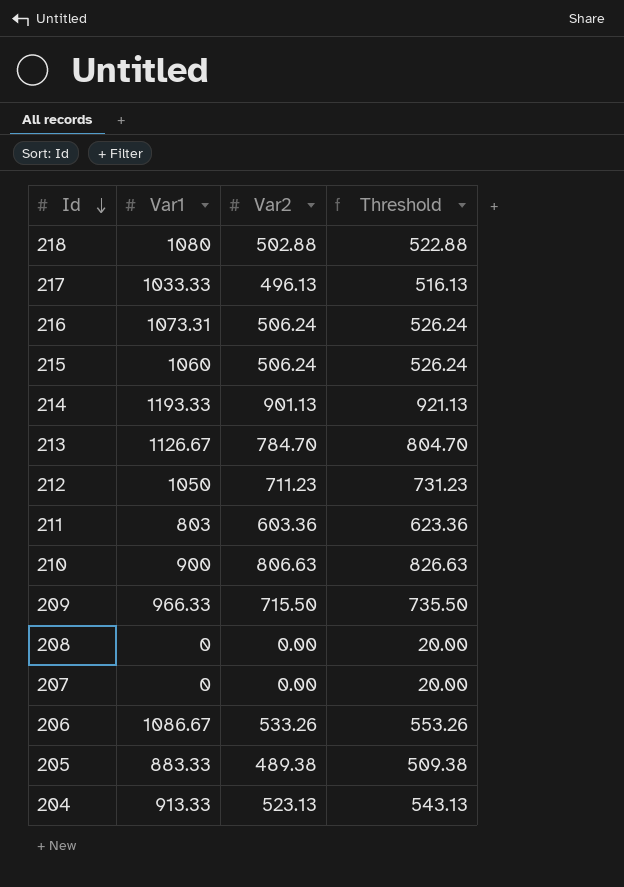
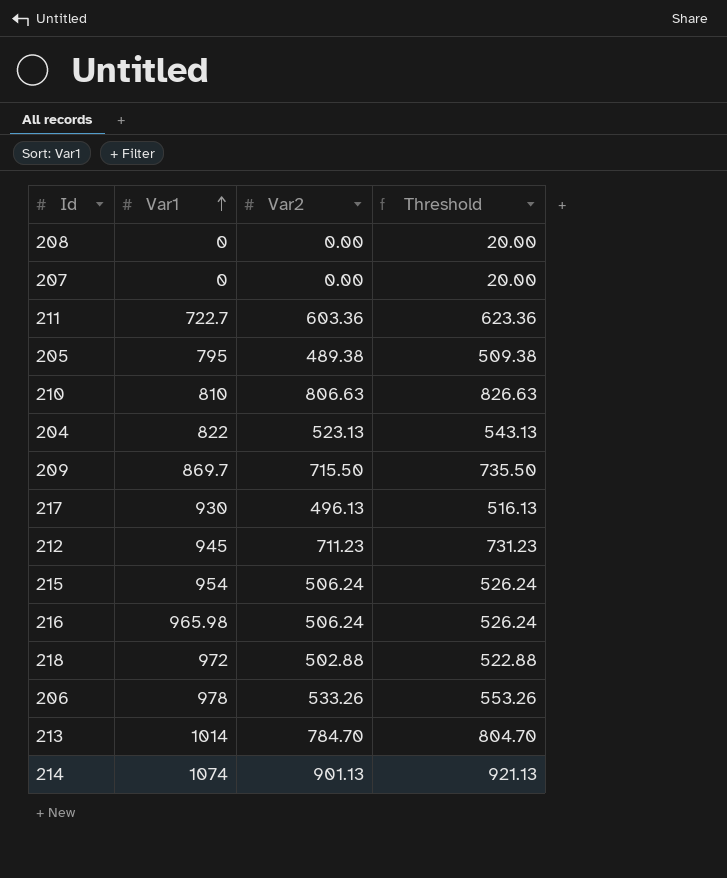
row order: Id descending -> Var1 ascending
211 | Var1: 803 -> 722.7
205 | Var1: 883.33 -> 795
210 | Var1: 900 -> 810
204 | Var1: 913.33 -> 822
209 | Var1: 966.33 -> 869.7
217 | Var1: 1033.33 -> 930
212 | Var1: 1050 -> 945
215 | Var1: 1060 -> 954
216 | Var1: 1073.31 -> 965.98
218 | Var1: 1080 -> 972
206 | Var1: 1086.67 -> 978
213 | Var1: 1126.67 -> 1014
214 | Var1: 1193.33 -> 1074

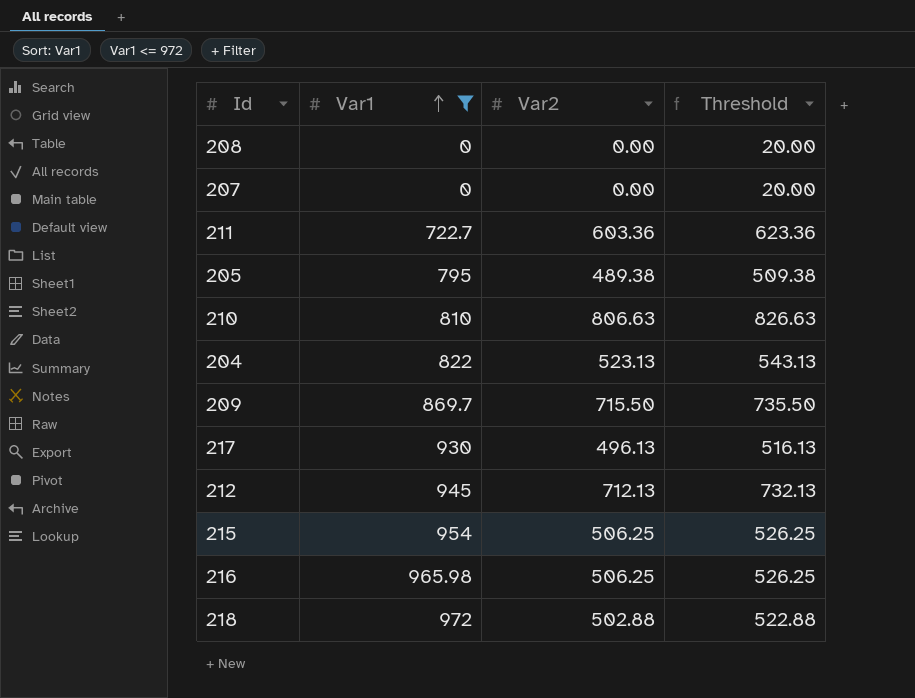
filter: none -> Var1 <= 972
212 | Var2: 711.23 -> 712.13
212 | Threshold: 731.23 -> 732.13
215 | Var2: 506.24 -> 506.25
215 | Threshold: 526.24 -> 526.25
216 | Var2: 506.24 -> 506.25
216 | Threshold: 526.24 -> 526.25

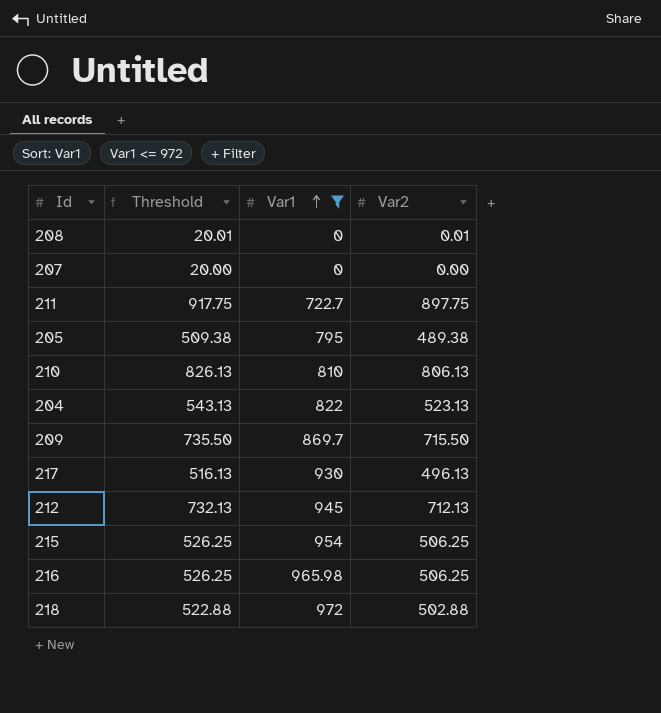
column Threshold | position: 4 -> 2
208 | Threshold: 20.00 -> 20.01
208 | Var2: 0.00 -> 0.01
211 | Threshold: 623.36 -> 917.75
211 | Var2: 603.36 -> 897.75
210 | Threshold: 826.63 -> 826.13
210 | Var2: 806.63 -> 806.13

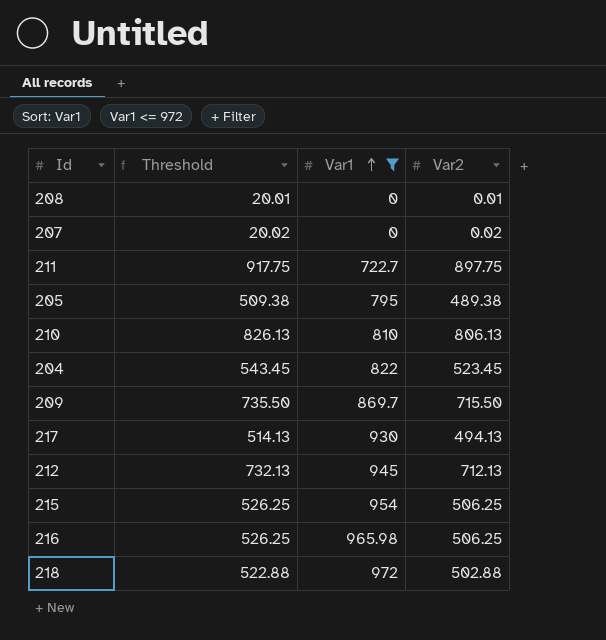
207 | Threshold: 20.00 -> 20.02
207 | Var2: 0.00 -> 0.02
204 | Threshold: 543.13 -> 543.45
204 | Var2: 523.13 -> 523.45
217 | Threshold: 516.13 -> 514.13
217 | Var2: 496.13 -> 494.13

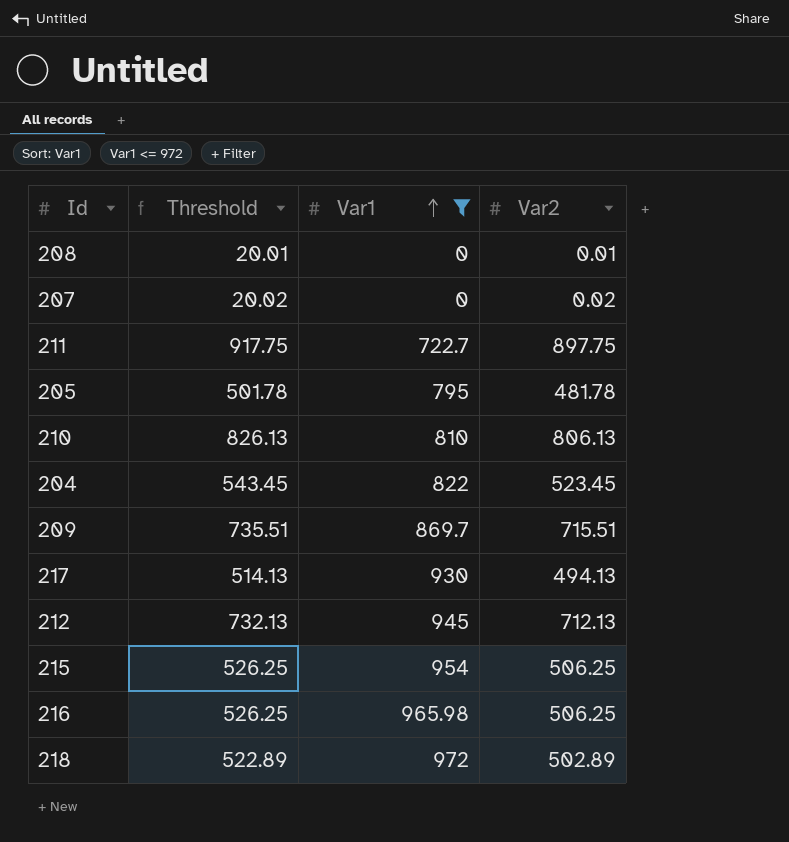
205 | Threshold: 509.38 -> 501.78
205 | Var2: 489.38 -> 481.78
209 | Threshold: 735.50 -> 735.51
209 | Var2: 715.50 -> 715.51
218 | Threshold: 522.88 -> 522.89
218 | Var2: 502.88 -> 502.89

